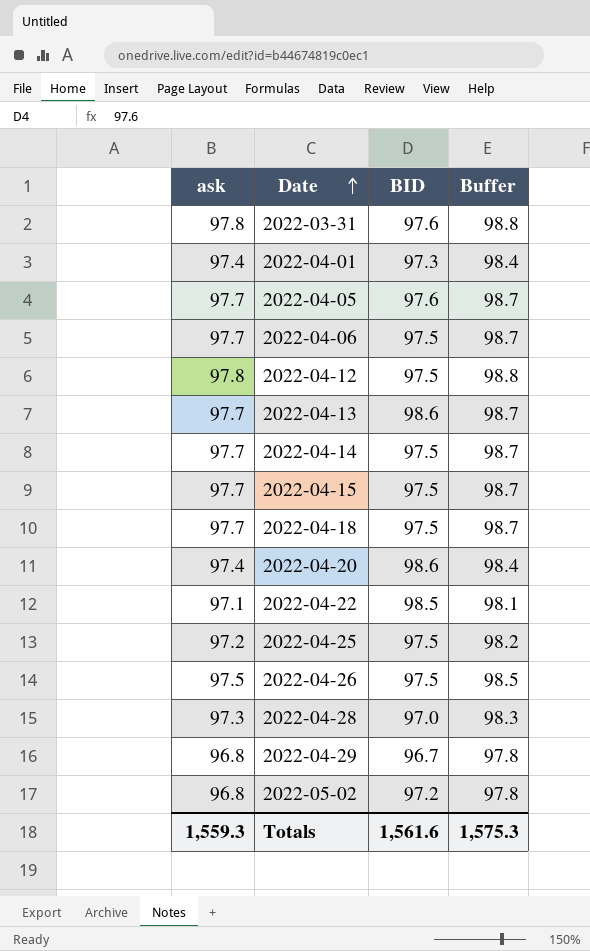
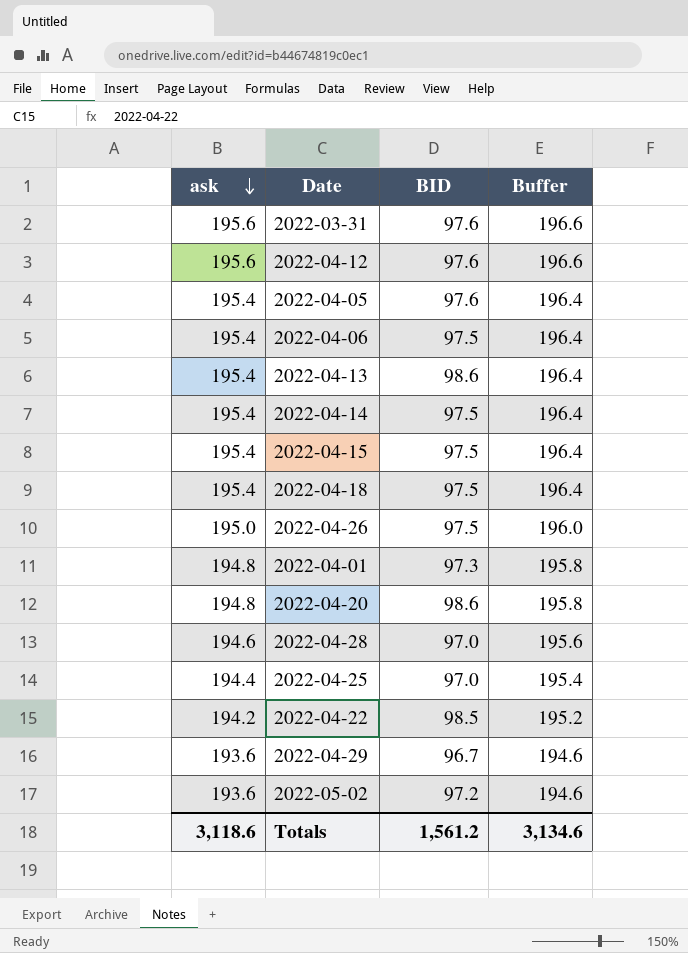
row order: Date ascending -> ask descending
2022-03-31 | ask: 97.8 -> 195.6
2022-03-31 | Buffer: 98.8 -> 196.6
2022-04-12 | ask: 97.8 -> 195.6
2022-04-12 | BID: 97.5 -> 97.6
2022-04-12 | Buffer: 98.8 -> 196.6
2022-04-05 | ask: 97.7 -> 195.4
2022-04-05 | Buffer: 98.7 -> 196.4
2022-04-06 | ask: 97.7 -> 195.4
2022-04-06 | Buffer: 98.7 -> 196.4
2022-04-13 | ask: 97.7 -> 195.4
2022-04-13 | Buffer: 98.7 -> 196.4
2022-04-14 | ask: 97.7 -> 195.4
2022-04-14 | Buffer: 98.7 -> 196.4
2022-04-15 | ask: 97.7 -> 195.4
2022-04-15 | Buffer: 98.7 -> 196.4
2022-04-18 | ask: 97.7 -> 195.4
2022-04-18 | Buffer: 98.7 -> 196.4
2022-04-26 | ask: 97.5 -> 195.0
2022-04-26 | Buffer: 98.5 -> 196.0
2022-04-01 | ask: 97.4 -> 194.8
2022-04-01 | Buffer: 98.4 -> 195.8
2022-04-20 | ask: 97.4 -> 194.8
2022-04-20 | Buffer: 98.4 -> 195.8
2022-04-28 | ask: 97.3 -> 194.6
2022-04-28 | Buffer: 98.3 -> 195.6
2022-04-25 | ask: 97.2 -> 194.4
2022-04-25 | BID: 97.5 -> 97.0
2022-04-25 | Buffer: 98.2 -> 195.4
2022-04-22 | ask: 97.1 -> 194.2
2022-04-22 | Buffer: 98.1 -> 195.2
2022-04-29 | ask: 96.8 -> 193.6
2022-04-29 | Buffer: 97.8 -> 194.6
2022-05-02 | ask: 96.8 -> 193.6
2022-05-02 | Buffer: 97.8 -> 194.6
Totals | ask: 1,559.3 -> 3,118.6
Totals | BID: 1,561.6 -> 1,561.2
Totals | Buffer: 1,575.3 -> 3,134.6

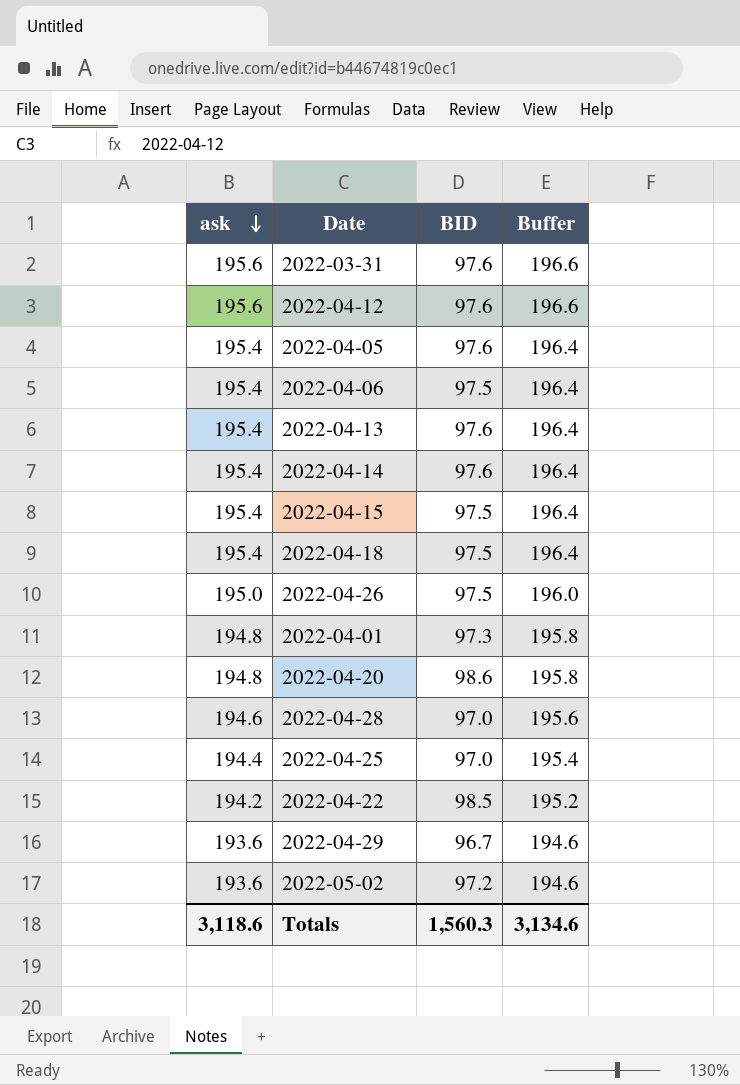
2022-04-13 | BID: 98.6 -> 97.6
2022-04-14 | BID: 97.5 -> 97.6
Totals | BID: 1,561.2 -> 1,560.3

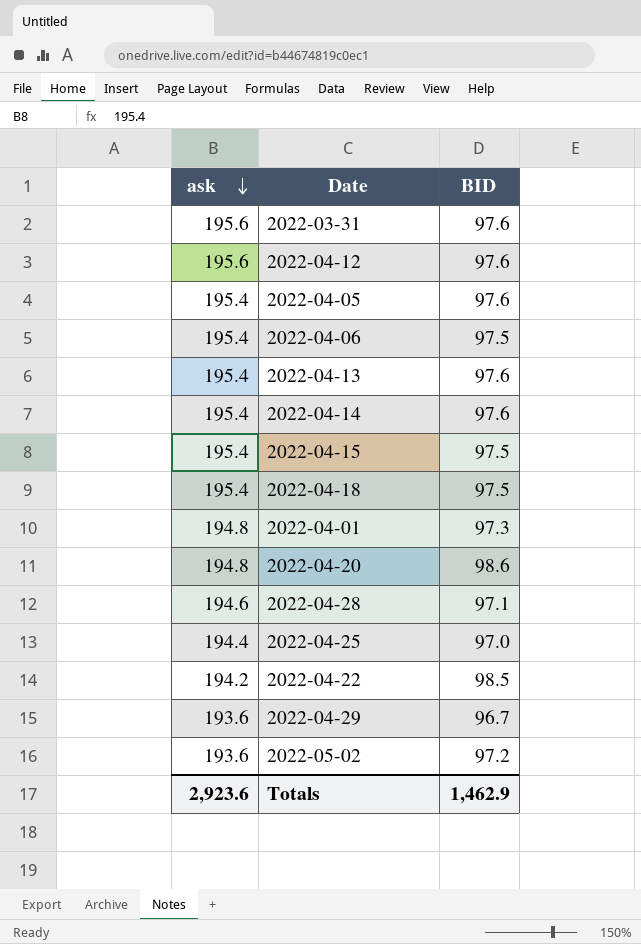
column Buffer | formula: [ask] + 1 -> none
row 2022-04-26: 195.0 | 97.5 | 196.0 -> none
2022-04-28 | BID: 97.0 -> 97.1
Totals | ask: 3,118.6 -> 2,923.6
Totals | BID: 1,560.3 -> 1,462.9

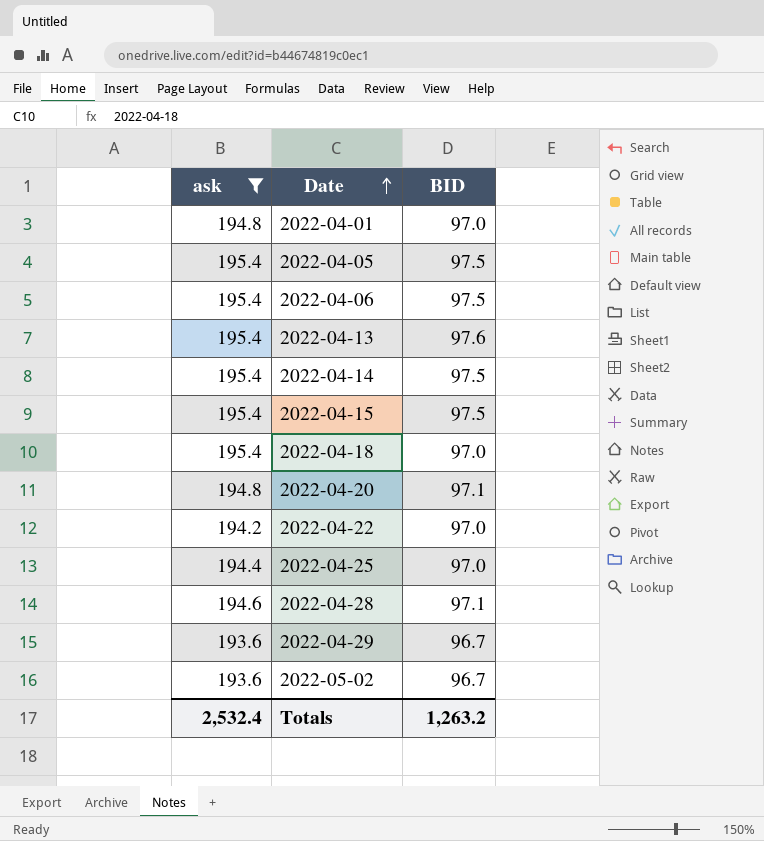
filter: none -> ask != 195.6
row order: ask descending -> Date ascending
2022-04-01 | BID: 97.3 -> 97.0
2022-04-05 | BID: 97.6 -> 97.5
2022-04-14 | BID: 97.6 -> 97.5
2022-04-18 | BID: 97.5 -> 97.0
2022-04-20 | BID: 98.6 -> 97.1
2022-04-22 | BID: 98.5 -> 97.0
2022-05-02 | BID: 97.2 -> 96.7
Totals | ask: 2,923.6 -> 2,532.4
Totals | BID: 1,462.9 -> 1,263.2

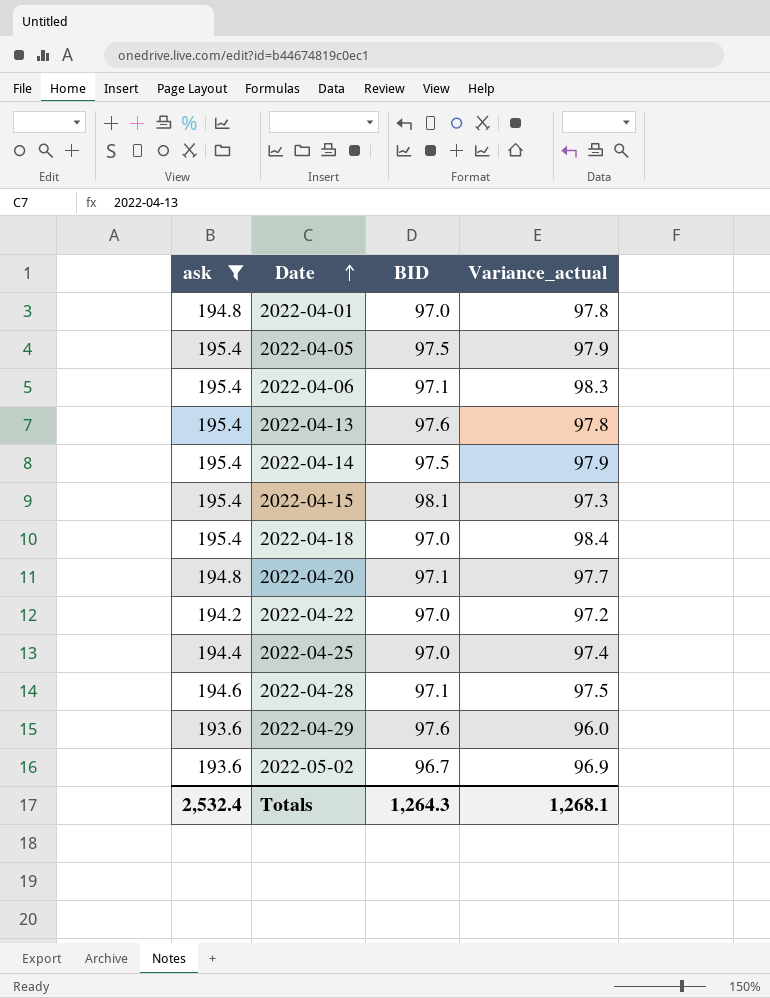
column Variance_actual | formula: none -> [ask] - [BID]
2022-04-06 | BID: 97.5 -> 97.1
2022-04-15 | BID: 97.5 -> 98.1
2022-04-29 | BID: 96.7 -> 97.6
Totals | BID: 1,263.2 -> 1,264.3

